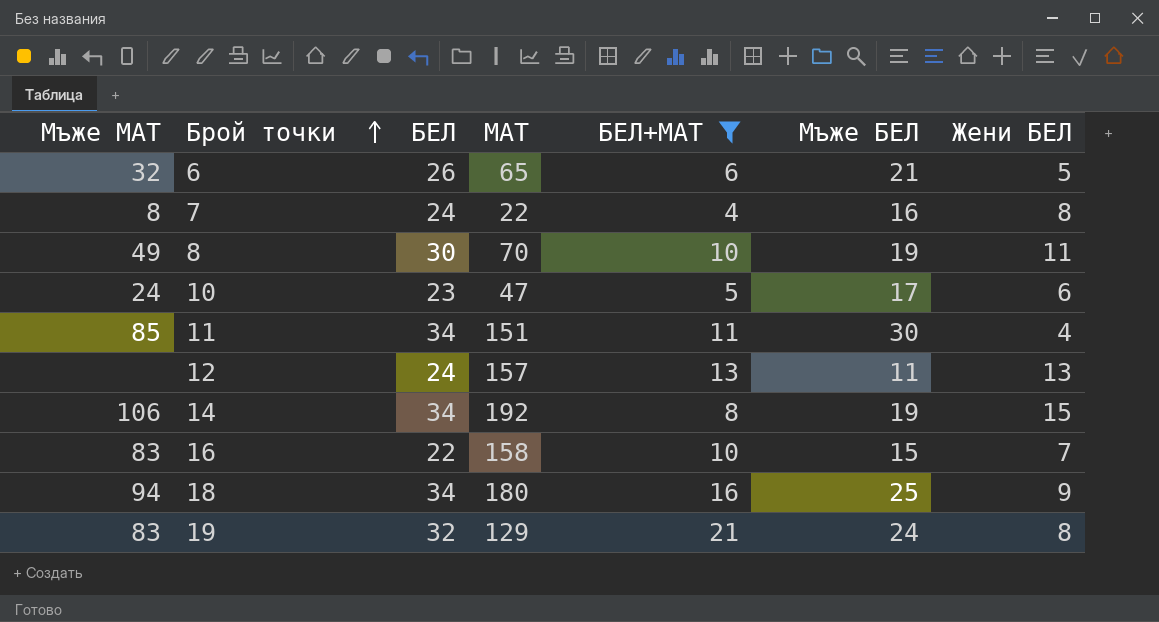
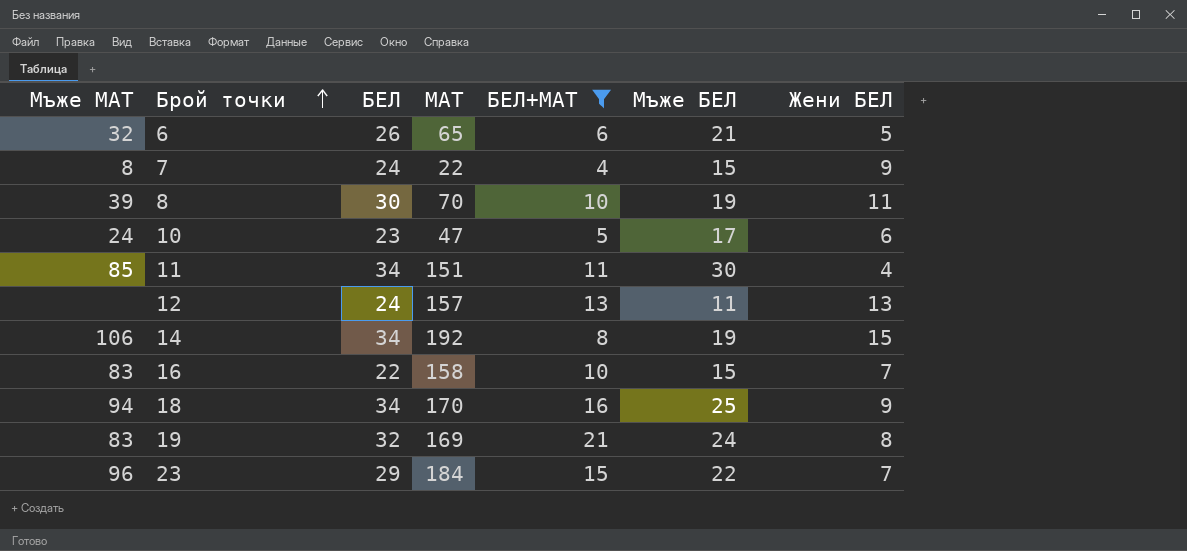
7 | Мъже БЕЛ: 16 -> 15
7 | Жени БЕЛ: 8 -> 9
8 | Мъже МАТ: 49 -> 39
18 | МАТ: 180 -> 170
19 | МАТ: 129 -> 169
row 23: none -> 96 | 29 | 184 | 15 | 22 | 7

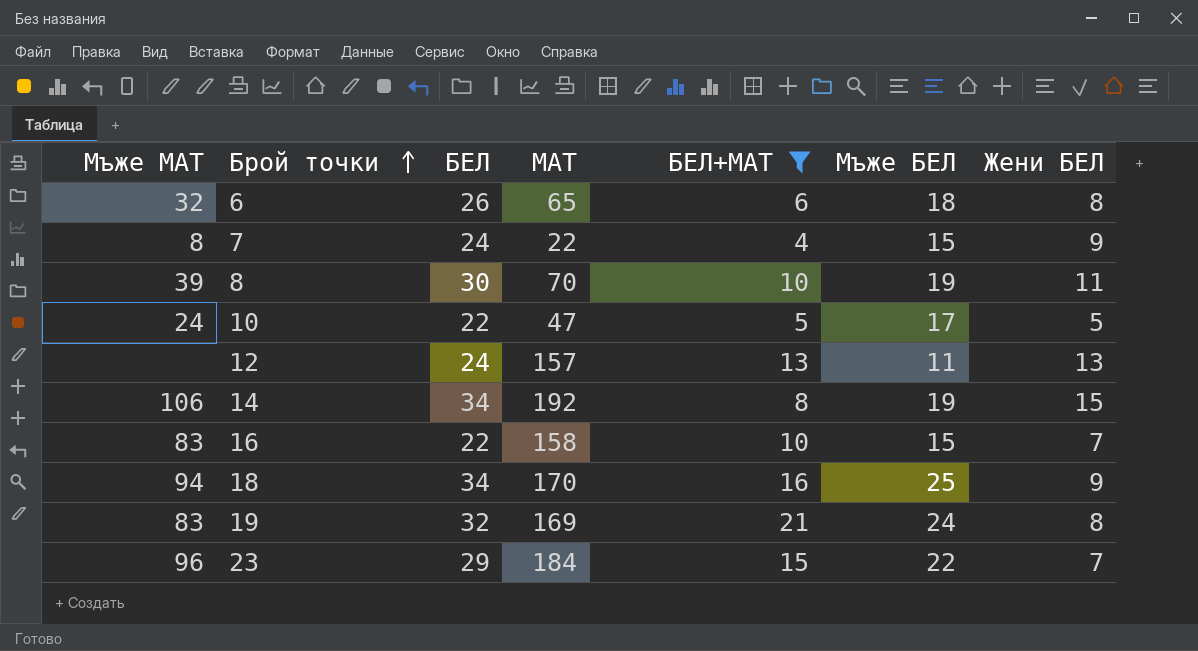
row 11: 85 | 34 | 151 | 11 | 30 | 4 -> none
6 | Мъже БЕЛ: 21 -> 18
6 | Жени БЕЛ: 5 -> 8
10 | БЕЛ: 23 -> 22
10 | Жени БЕЛ: 6 -> 5

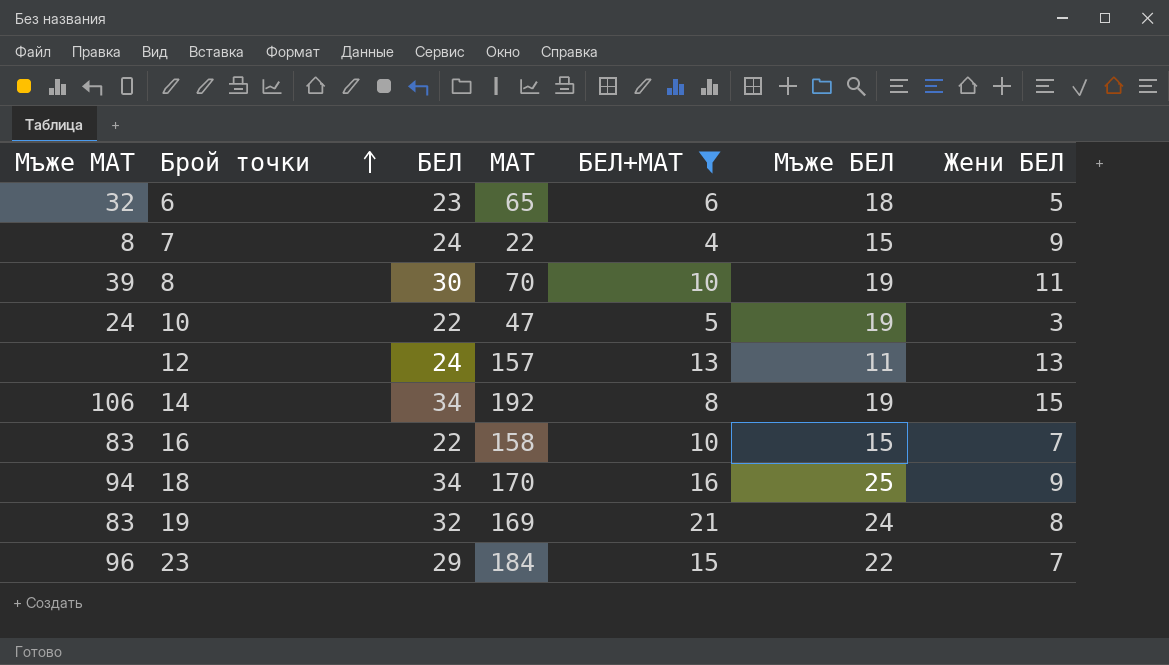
6 | БЕЛ: 26 -> 23
6 | Жени БЕЛ: 8 -> 5
10 | Мъже БЕЛ: 17 -> 19
10 | Жени БЕЛ: 5 -> 3

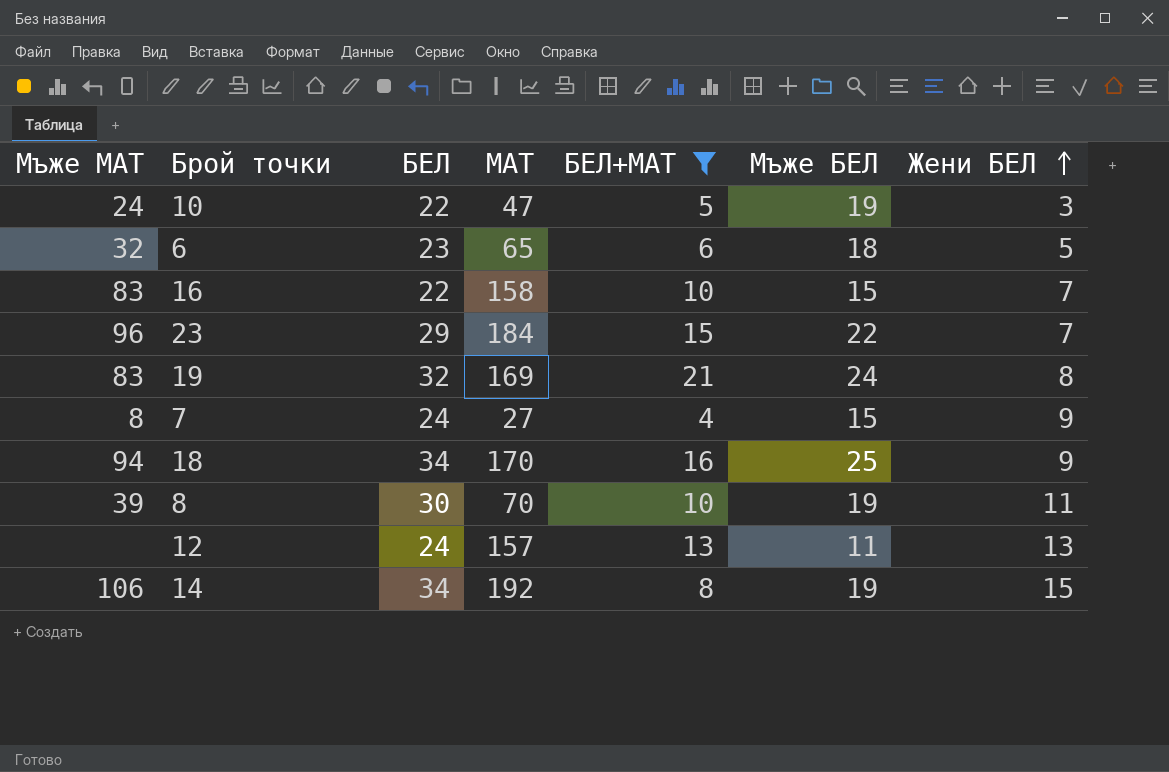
row order: Брой точки ascending -> Жени БЕЛ ascending
7 | МАТ: 22 -> 27

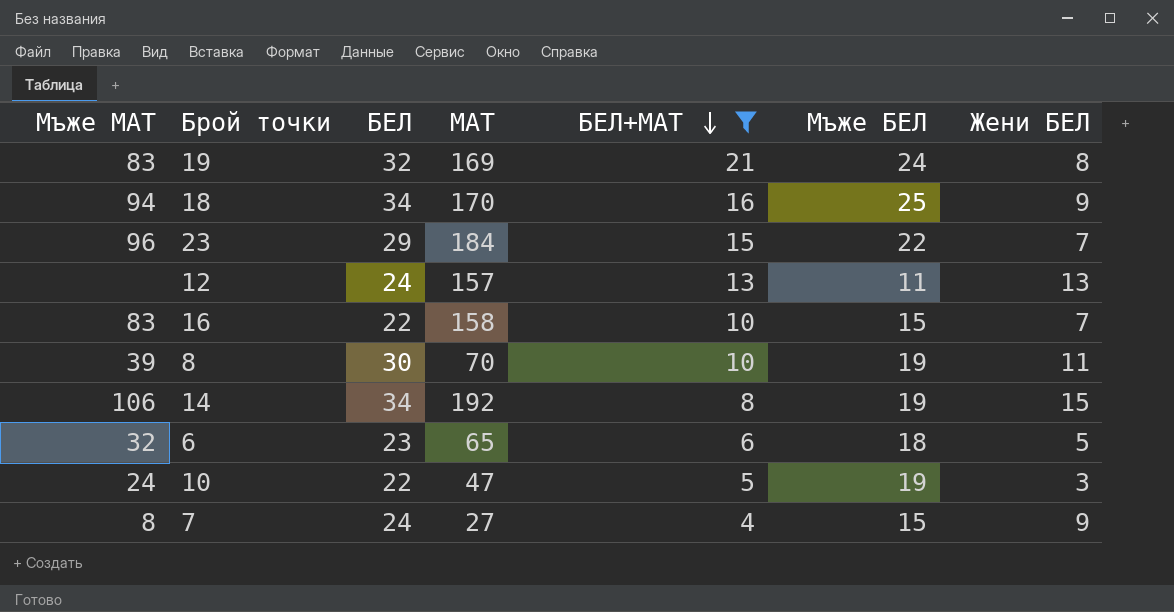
row order: Жени БЕЛ ascending -> БЕЛ+МАТ descending

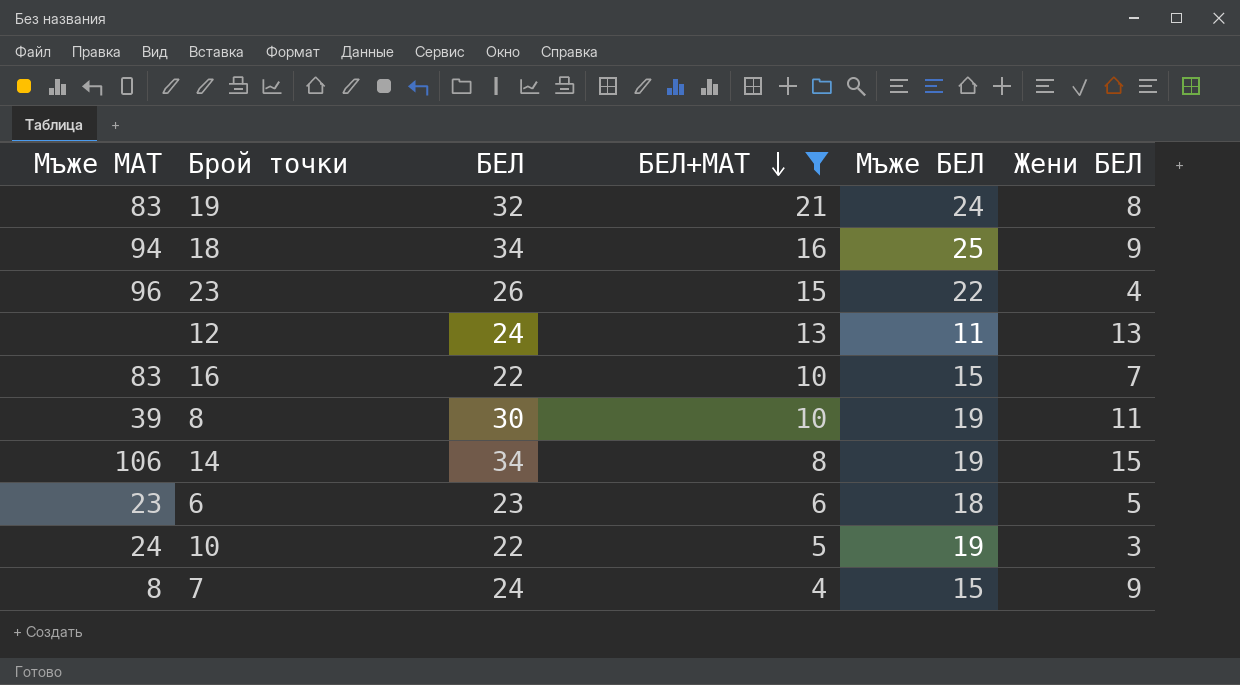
column МАТ | position: 4 -> none
23 | БЕЛ: 29 -> 26
23 | Жени БЕЛ: 7 -> 4
6 | Мъже МАТ: 32 -> 23

